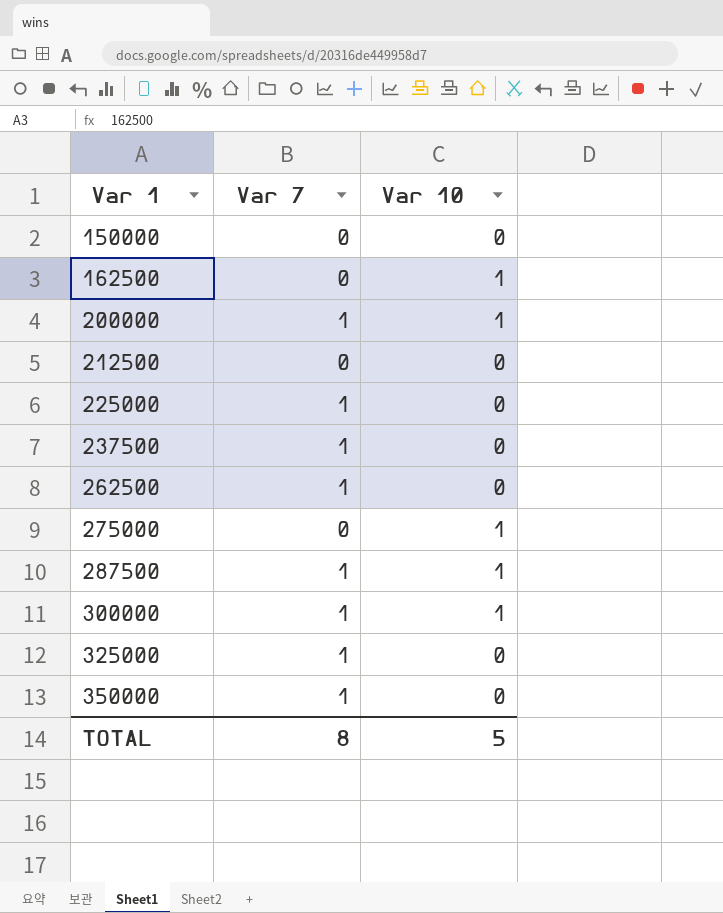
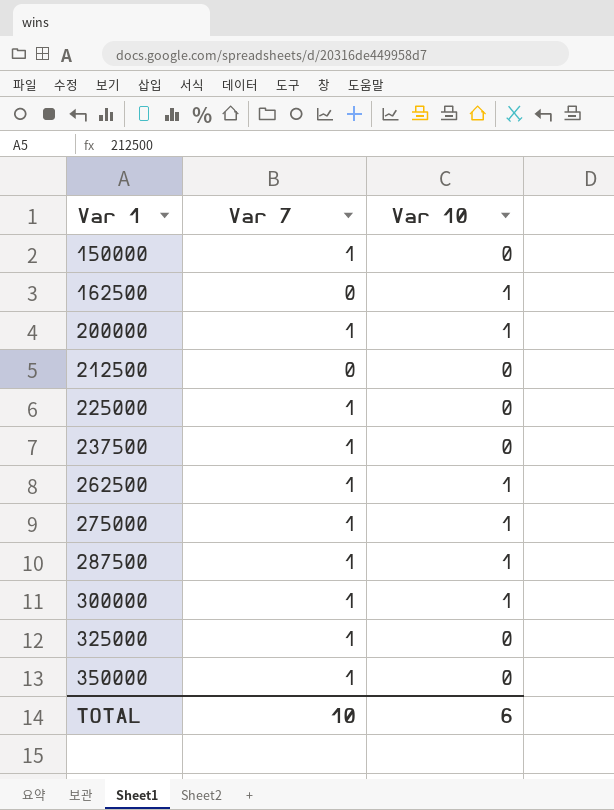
150000 | Var 7: 0 -> 1
262500 | Var 10: 0 -> 1
275000 | Var 7: 0 -> 1
TOTAL | Var 7: 8 -> 10
TOTAL | Var 10: 5 -> 6

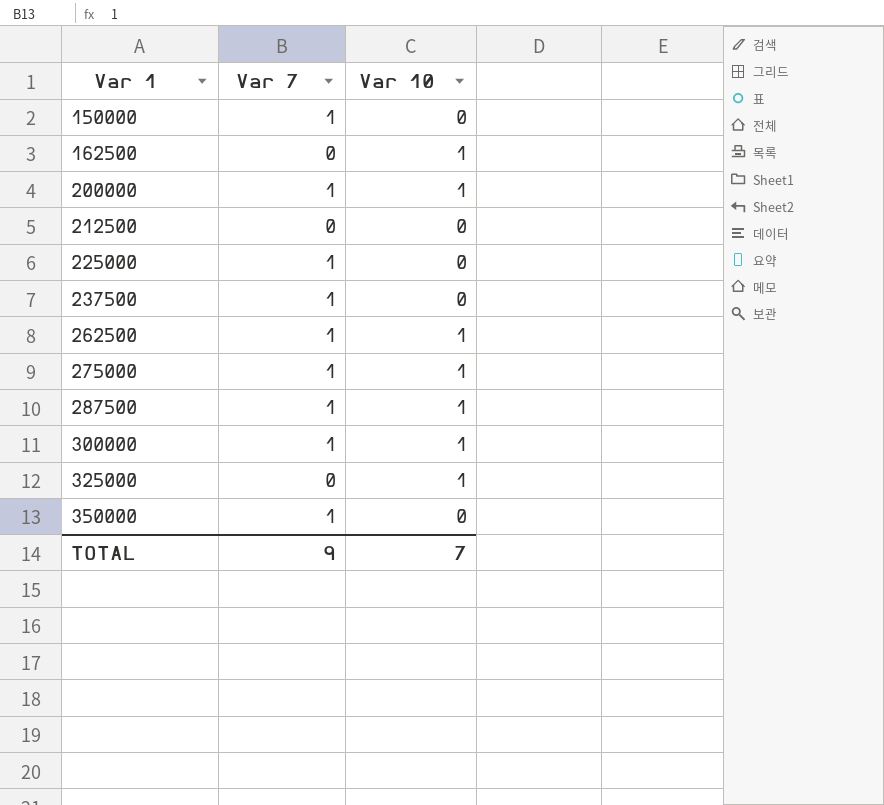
325000 | Var 7: 1 -> 0
325000 | Var 10: 0 -> 1
TOTAL | Var 7: 10 -> 9
TOTAL | Var 10: 6 -> 7

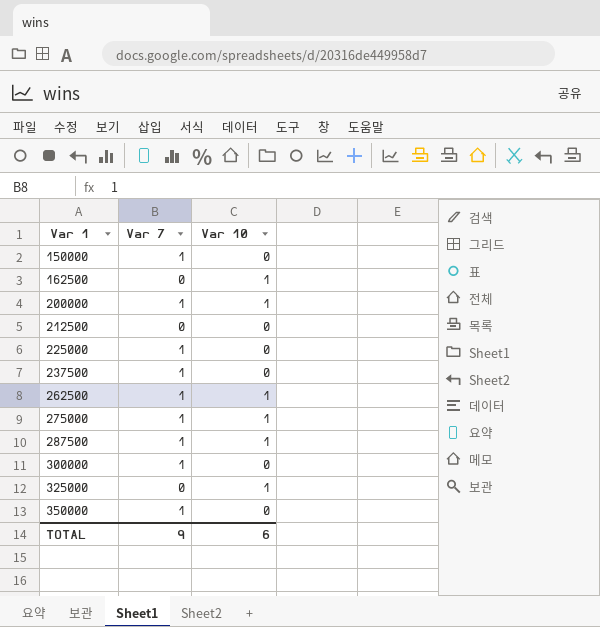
300000 | Var 10: 1 -> 0
TOTAL | Var 10: 7 -> 6

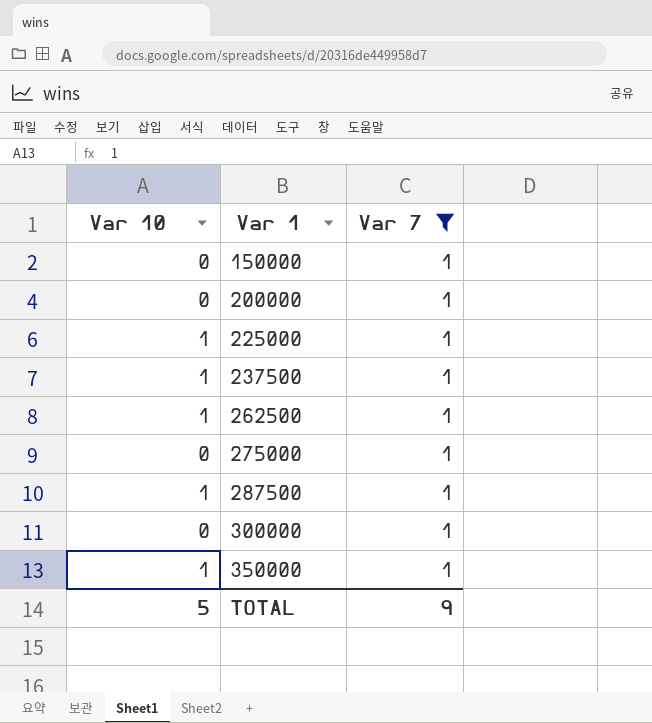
filter: none -> Var 7 = 1
column Var 10 | position: 3 -> 1
200000 | Var 10: 1 -> 0
225000 | Var 10: 0 -> 1
237500 | Var 10: 0 -> 1
275000 | Var 10: 1 -> 0
350000 | Var 10: 0 -> 1
TOTAL | Var 10: 6 -> 5

